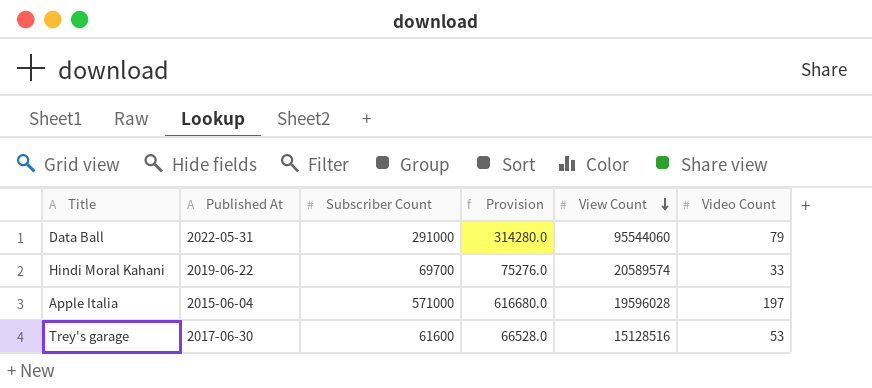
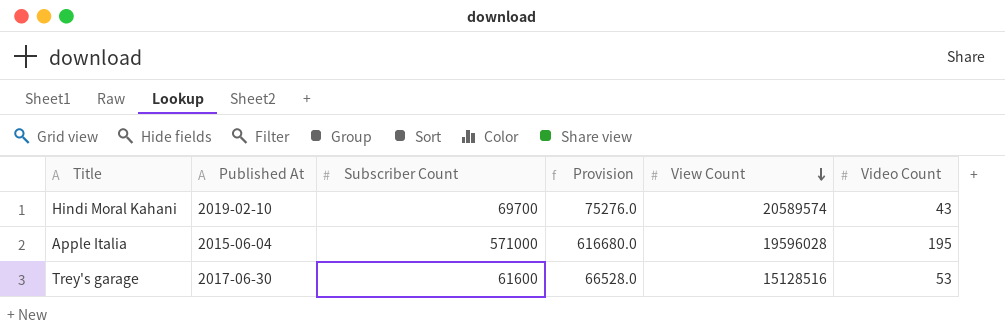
row Data Ball: 2022-05-31 | 291000 | 314280.0 | 95544060 | 79 -> none
Hindi Moral Kahani | Published At: 2019-06-22 -> 2019-02-10
Hindi Moral Kahani | Video Count: 33 -> 43
Apple Italia | Video Count: 197 -> 195

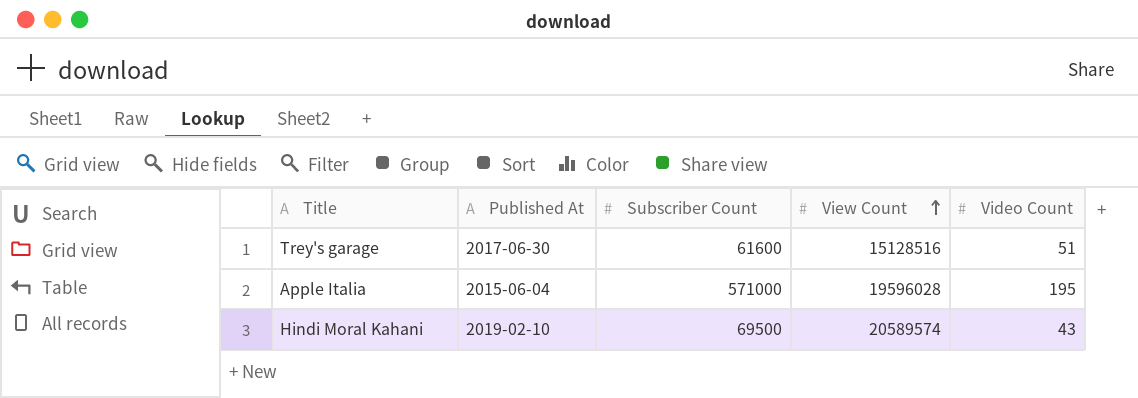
row order: View Count descending -> View Count ascending
column Provision | formula: [Subscriber Count] * 1.08 -> none
Trey's garage | Video Count: 53 -> 51
Hindi Moral Kahani | Subscriber Count: 69700 -> 69500

